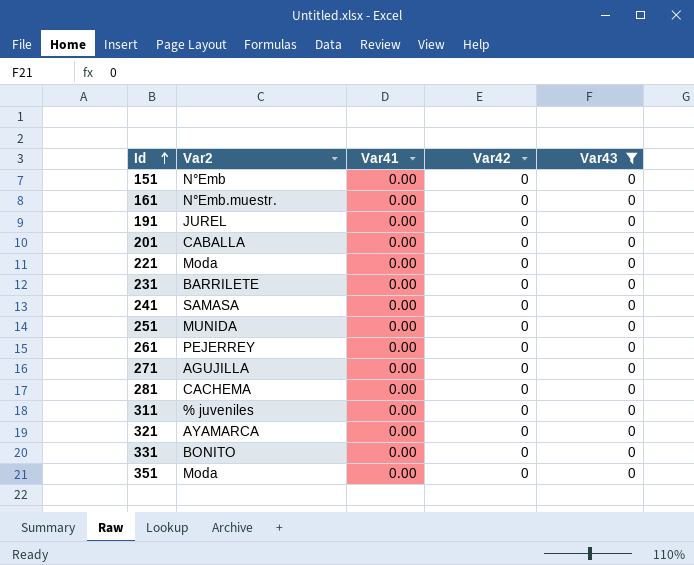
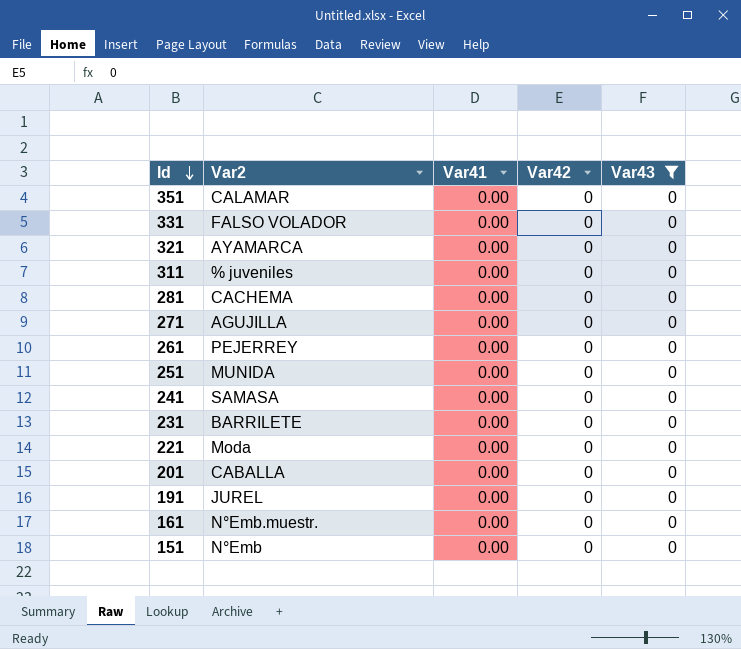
row order: Id ascending -> Id descending
351 | Var2: Moda -> CALAMAR
331 | Var2: BONITO -> FALSO VOLADOR

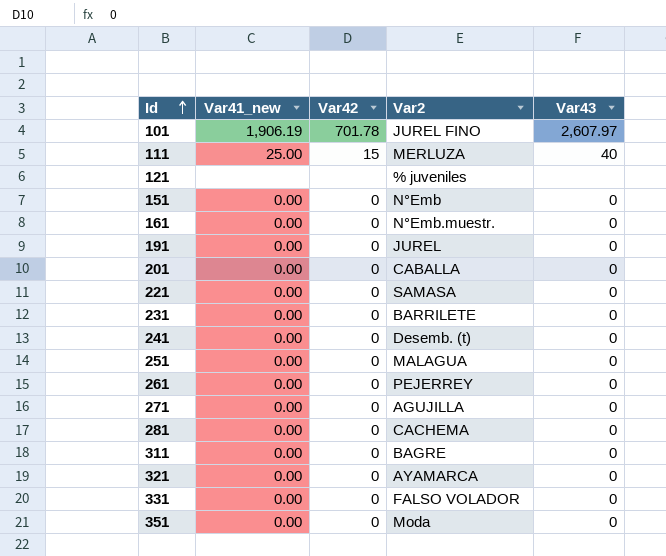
filter: Var43 = 0 -> none
row order: Id descending -> Id ascending
column name: Var41 -> Var41_new
column Var2 | position: 2 -> 4
221 | Var2: Moda -> SAMASA
241 | Var2: SAMASA -> Desemb. (t)
251 | Var2: MUNIDA -> MALAGUA
311 | Var2: % juveniles -> BAGRE
351 | Var2: CALAMAR -> Moda

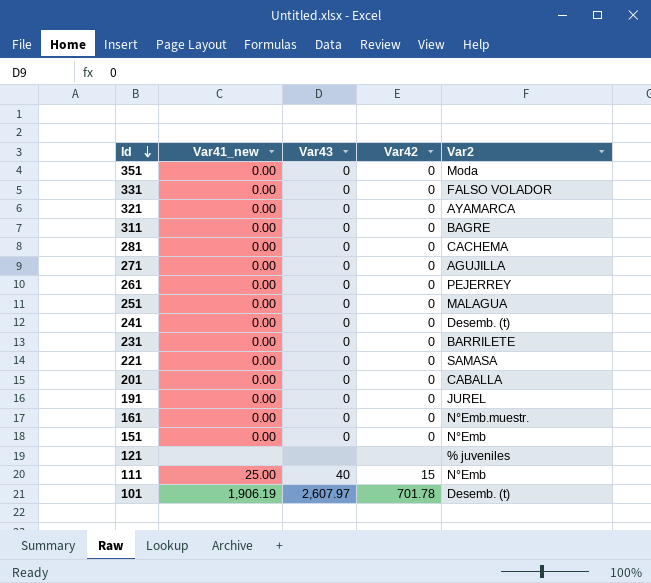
row order: Id ascending -> Id descending
column Var43 | position: 5 -> 3
111 | Var2: MERLUZA -> N°Emb
101 | Var2: JUREL FINO -> Desemb. (t)

